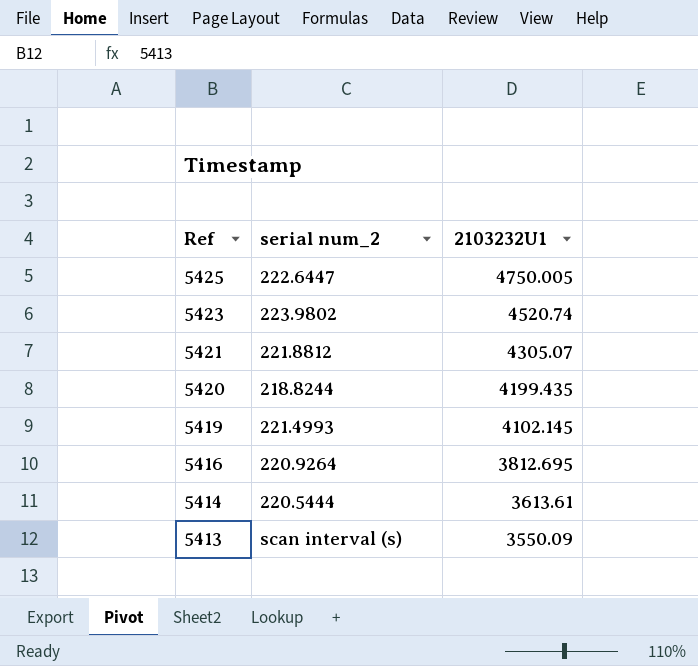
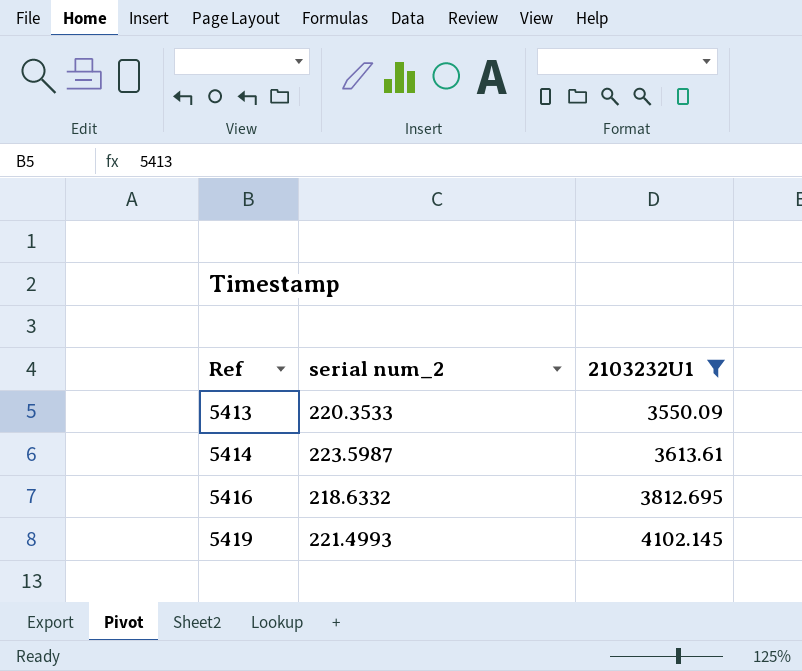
filter: none -> 2103232U1 <= 4102.145
row order: Ref descending -> Ref ascending
5413 | serial num_2: scan interval (s) -> 220.3533
5414 | serial num_2: 220.5444 -> 223.5987
5416 | serial num_2: 220.9264 -> 218.6332

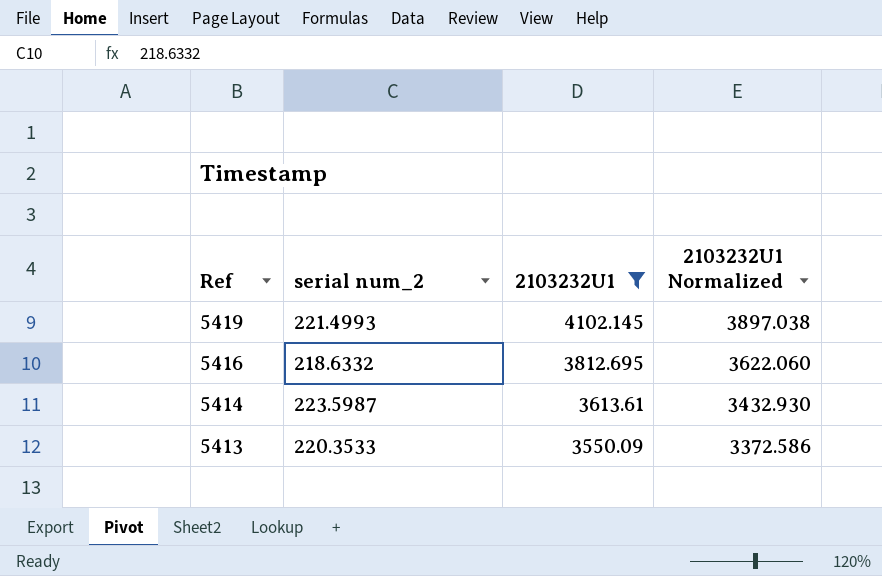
row order: Ref ascending -> Ref descending
column 2103232U1 Normalized | formula: none -> [2103232U1] * 0.95

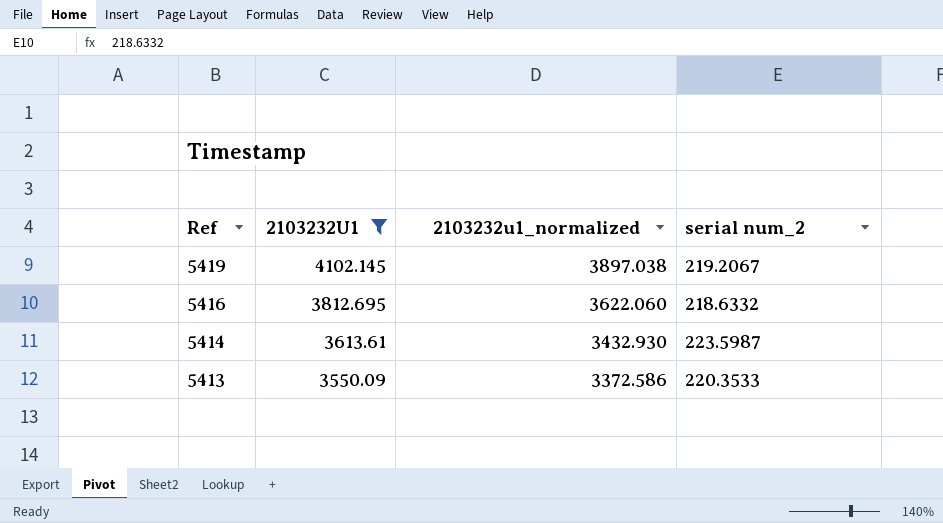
column name: 2103232U1 Normalized -> 2103232u1_normalized
column serial num_2 | position: 2 -> 4
5419 | serial num_2: 221.4993 -> 219.2067

